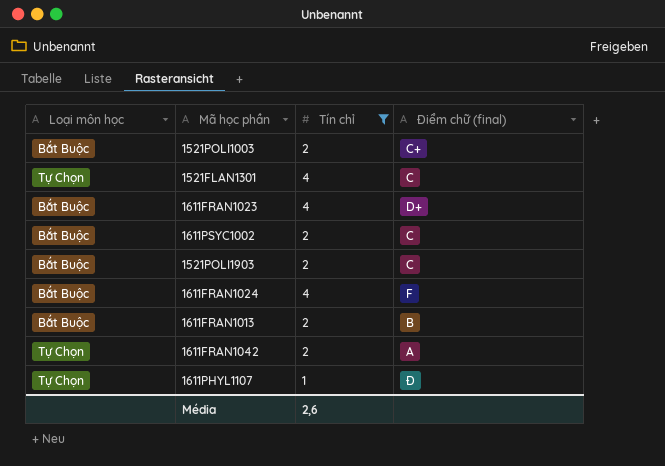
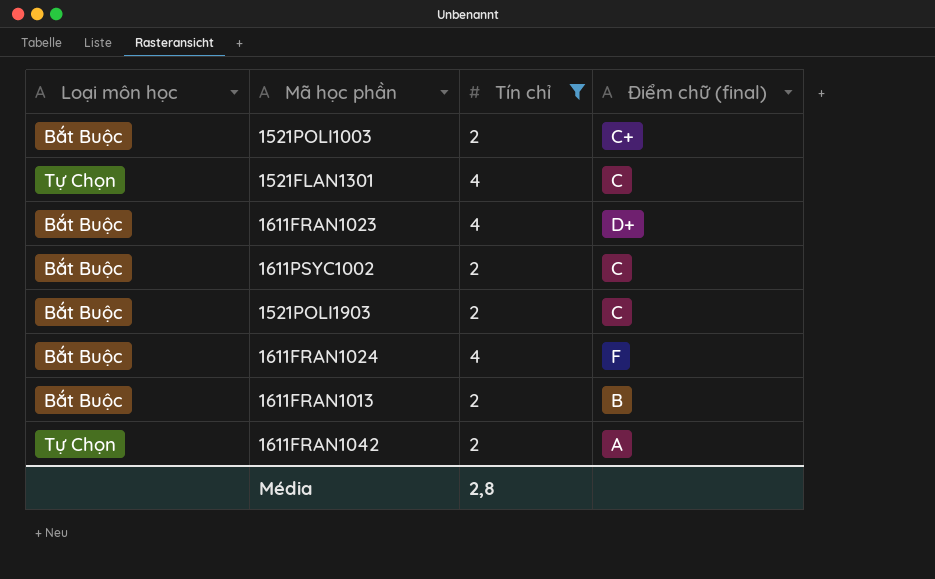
row 1611PHYL1107: Tự Chọn | 1 | Ð -> none
Média | Tín chỉ: 2,6 -> 2,8

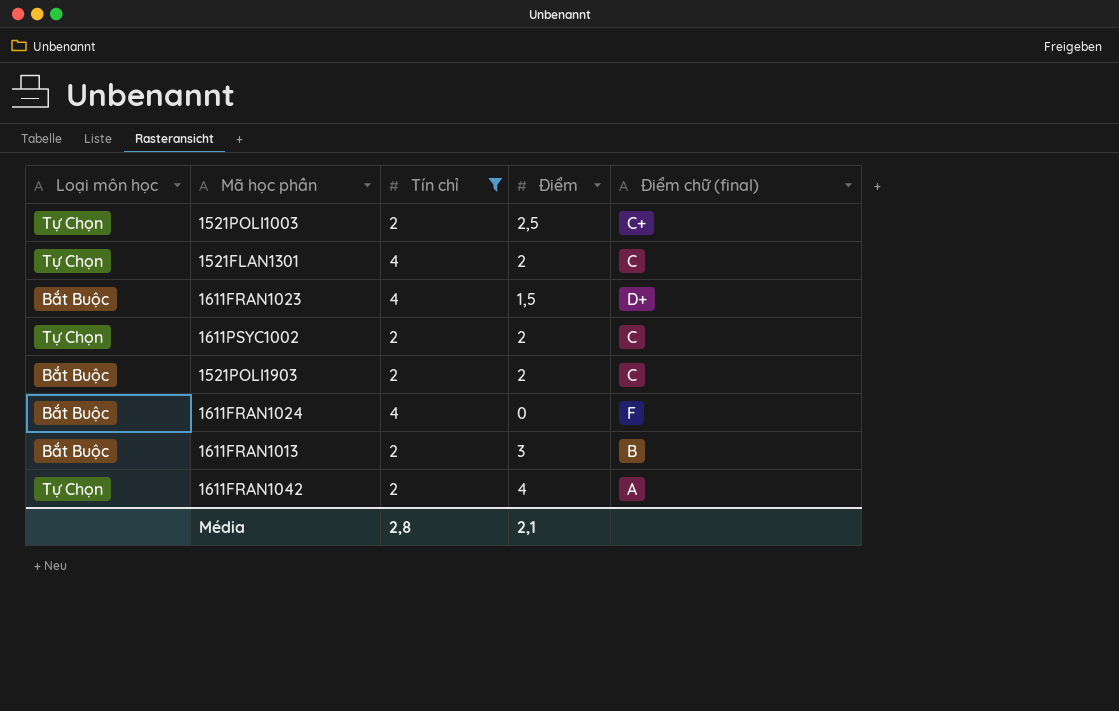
column Điểm | position: none -> 4
1521POLI1003 | Loại môn học: Bắt Buộc -> Tự Chọn
1611PSYC1002 | Loại môn học: Bắt Buộc -> Tự Chọn

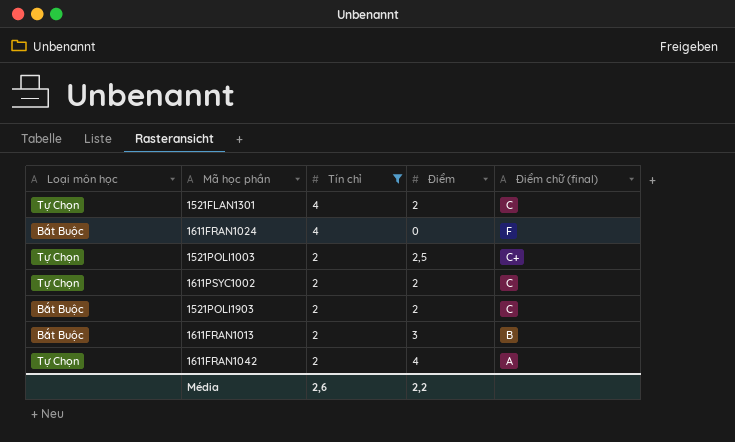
row order: none -> Tín chỉ descending
row 1611FRAN1023: Bắt Buộc | 4 | 1,5 | D+ -> none
Média | Tín chỉ: 2,8 -> 2,6
Média | Điểm: 2,1 -> 2,2

